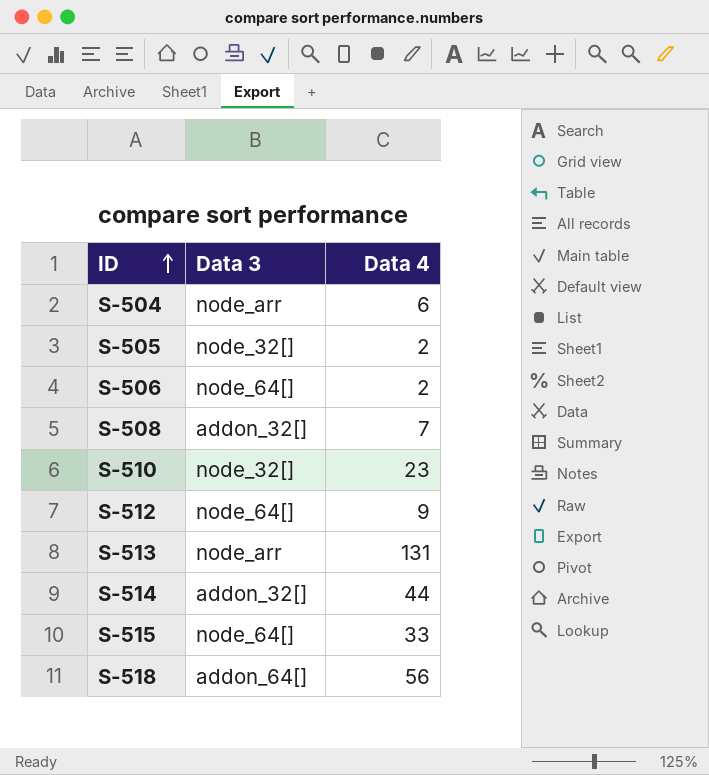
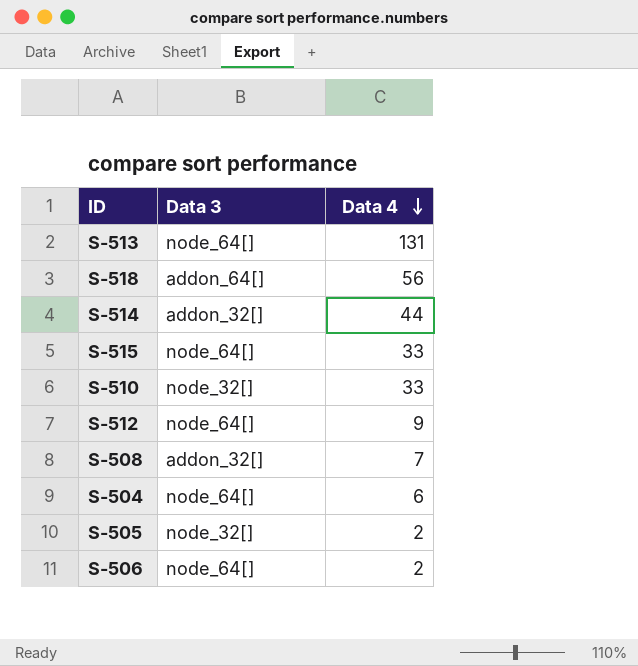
row order: ID ascending -> Data 4 descending
S-513 | Data 3: node_arr -> node_64[]
S-510 | Data 4: 23 -> 33
S-504 | Data 3: node_arr -> node_64[]

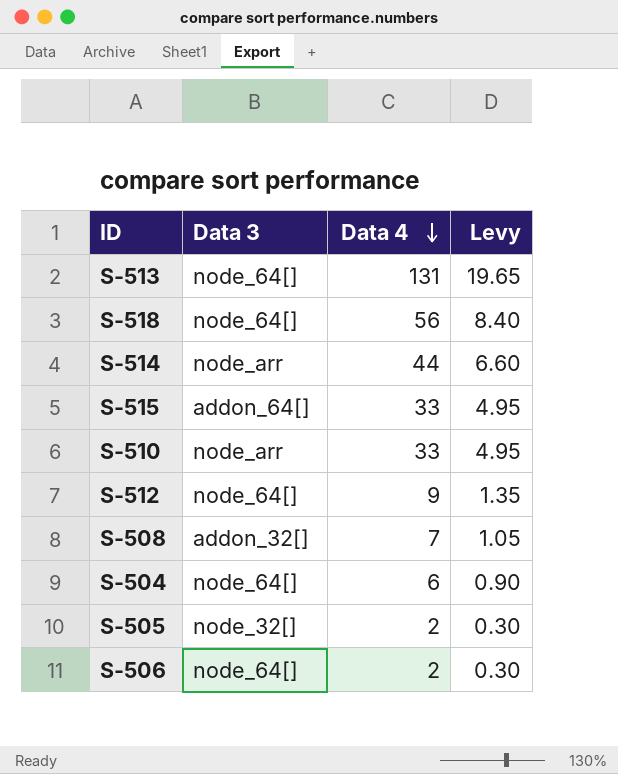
column Levy | formula: none -> [Data 4] * 0.15
S-518 | Data 3: addon_64[] -> node_64[]
S-514 | Data 3: addon_32[] -> node_arr
S-515 | Data 3: node_64[] -> addon_64[]
S-510 | Data 3: node_32[] -> node_arr

